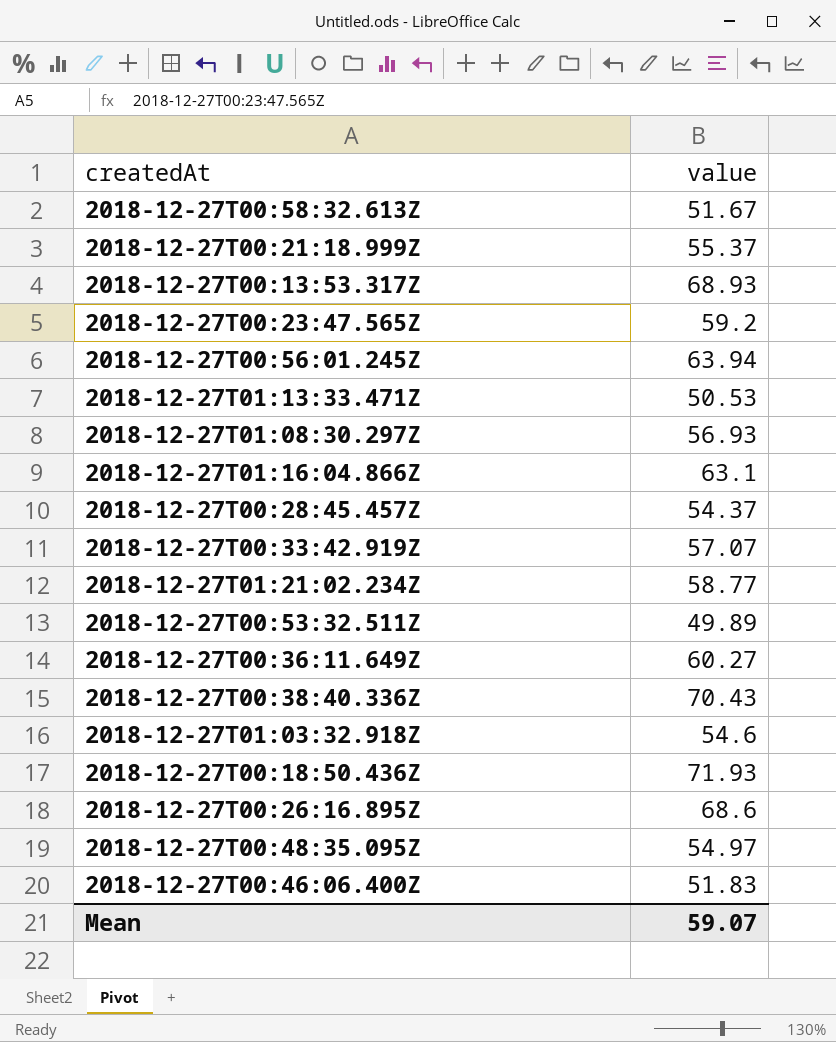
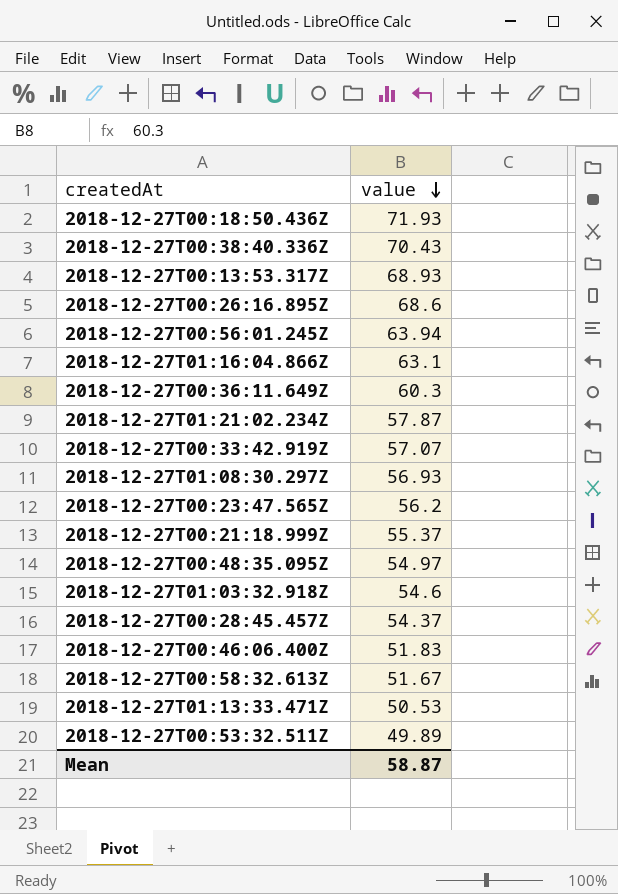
row order: none -> value descending
2018-12-27T00:36:11.649Z | value: 60.27 -> 60.3
2018-12-27T01:21:02.234Z | value: 58.77 -> 57.87
2018-12-27T00:23:47.565Z | value: 59.2 -> 56.2
Mean | value: 59.07 -> 58.87

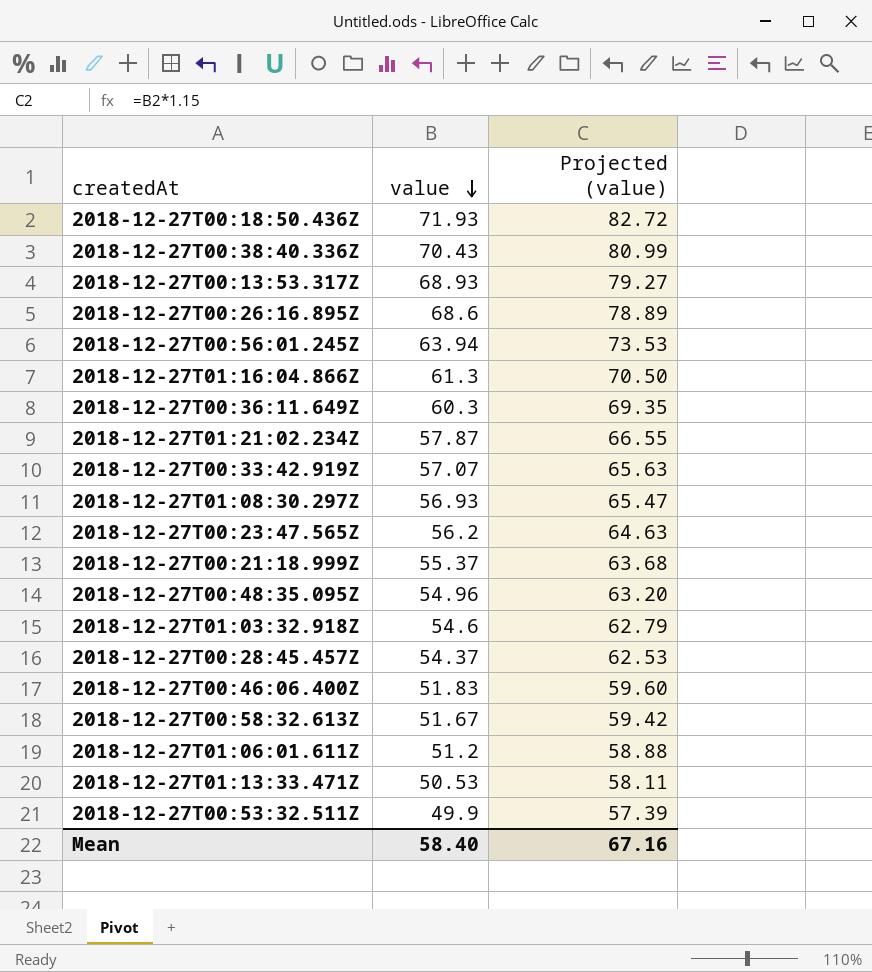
column Projected (value) | formula: none -> [value] * 1.15
2018-12-27T01:16:04.866Z | value: 63.1 -> 61.3
2018-12-27T00:48:35.095Z | value: 54.97 -> 54.96
row 2018-12-27T01:06:01.611Z: none -> 51.2 | 58.88
2018-12-27T00:53:32.511Z | value: 49.89 -> 49.9
Mean | value: 58.87 -> 58.40

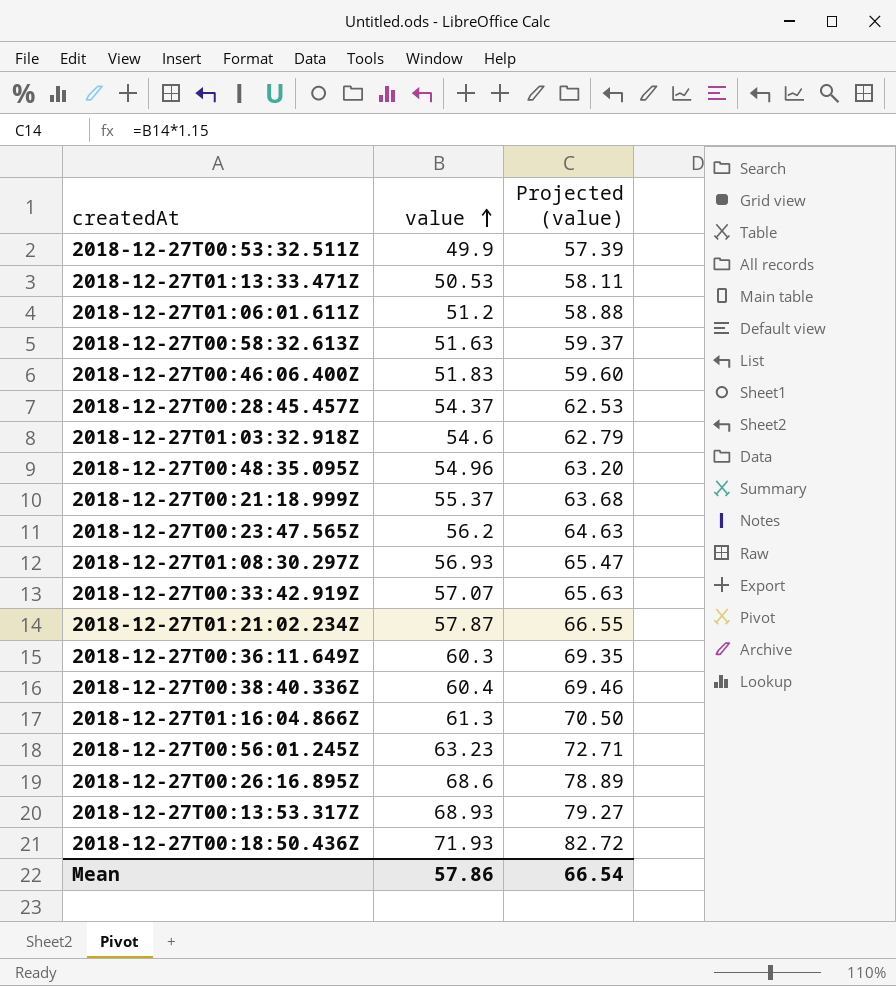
row order: value descending -> value ascending
2018-12-27T00:58:32.613Z | value: 51.67 -> 51.63
2018-12-27T00:58:32.613Z | Projected (value): 59.42 -> 59.37
2018-12-27T00:38:40.336Z | value: 70.43 -> 60.4
2018-12-27T00:38:40.336Z | Projected (value): 80.99 -> 69.46
2018-12-27T00:56:01.245Z | value: 63.94 -> 63.23
2018-12-27T00:56:01.245Z | Projected (value): 73.53 -> 72.71
Mean | value: 58.40 -> 57.86
Mean | Projected (value): 67.16 -> 66.54

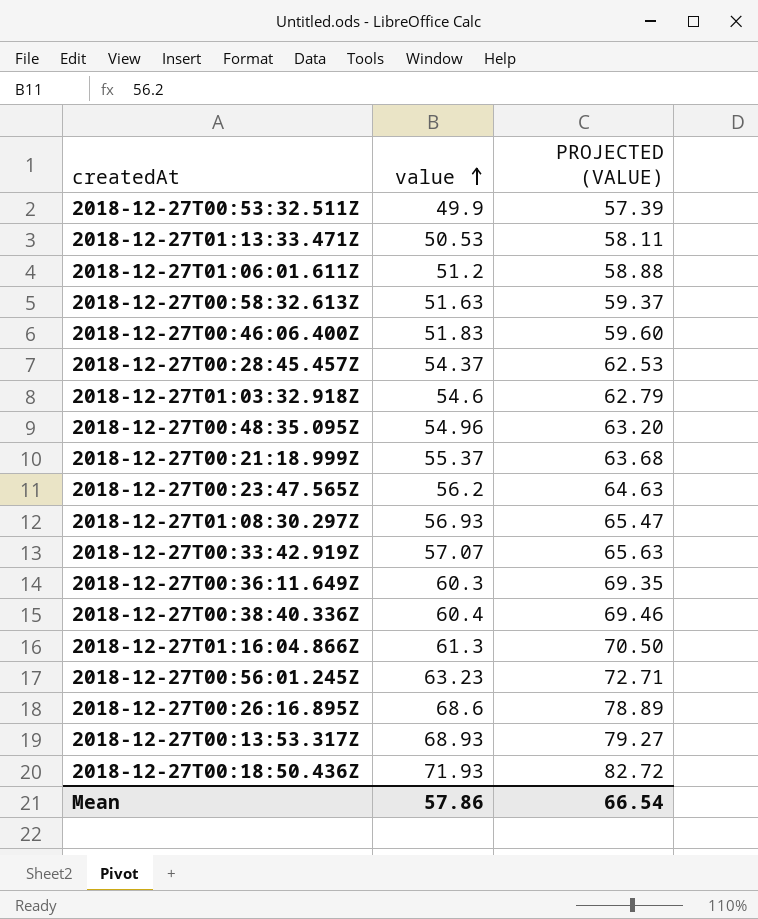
column name: Projected (value) -> PROJECTED (VALUE)
row 2018-12-27T01:21:02.234Z: 57.87 | 66.55 -> none

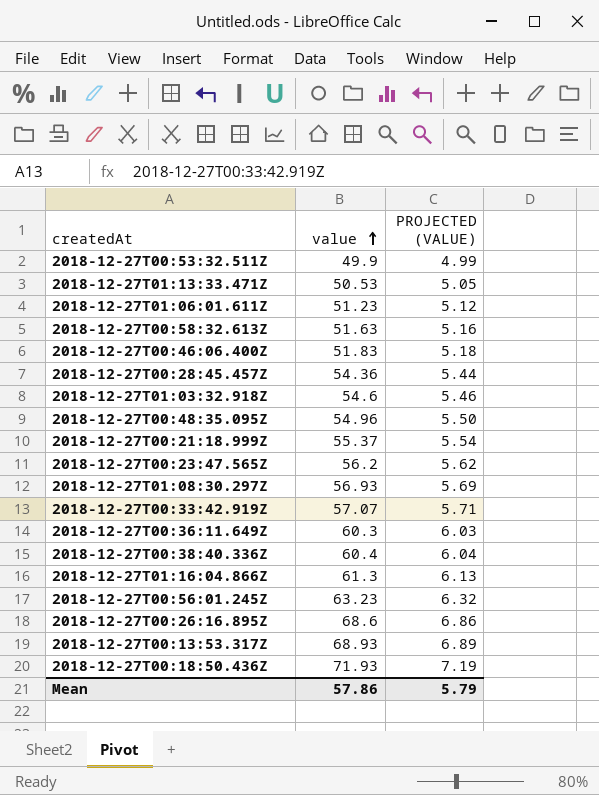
column PROJECTED (VALUE) | formula: [value] * 1.15 -> [value] * 0.1
2018-12-27T01:06:01.611Z | value: 51.2 -> 51.23
2018-12-27T00:28:45.457Z | value: 54.37 -> 54.36
Mean | PROJECTED (VALUE): 66.54 -> 5.79

